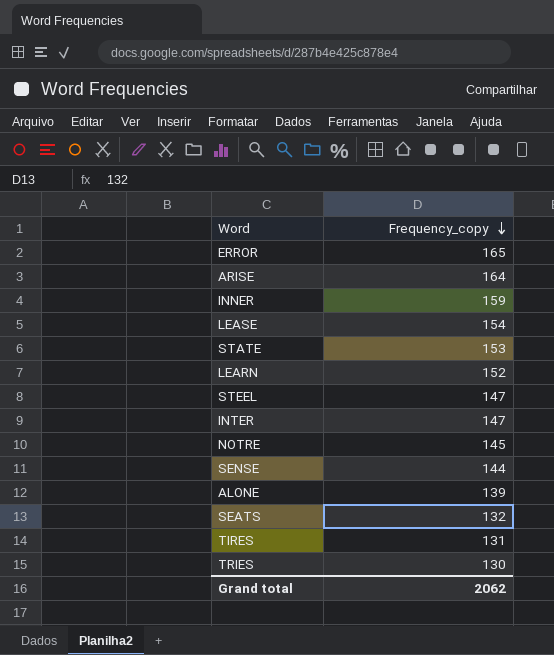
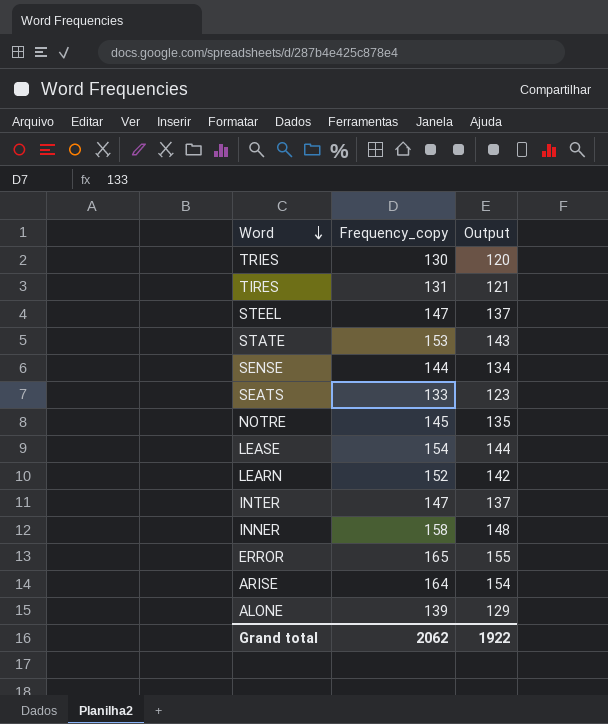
row order: Frequency_copy descending -> Word descending
column Output | formula: none -> [Frequency_copy] - 10
SEATS | Frequency_copy: 132 -> 133
INNER | Frequency_copy: 159 -> 158

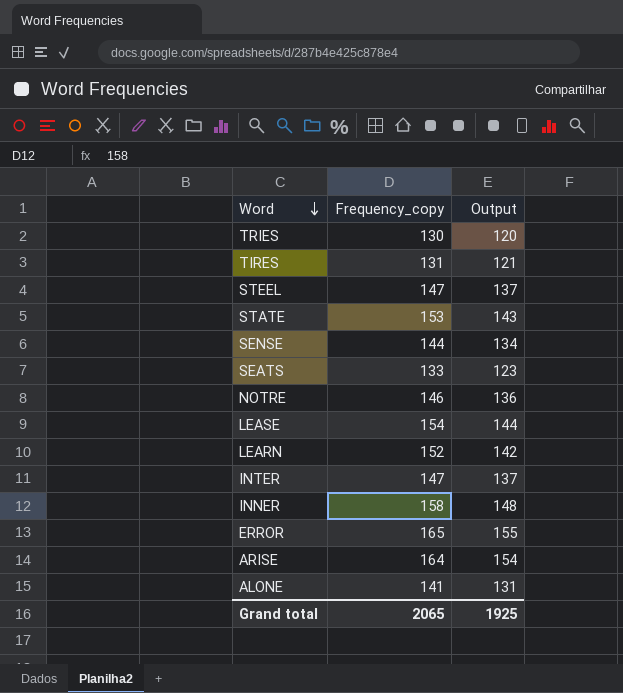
NOTRE | Frequency_copy: 145 -> 146
NOTRE | Output: 135 -> 136
ALONE | Frequency_copy: 139 -> 141
ALONE | Output: 129 -> 131
Grand total | Frequency_copy: 2062 -> 2065
Grand total | Output: 1922 -> 1925

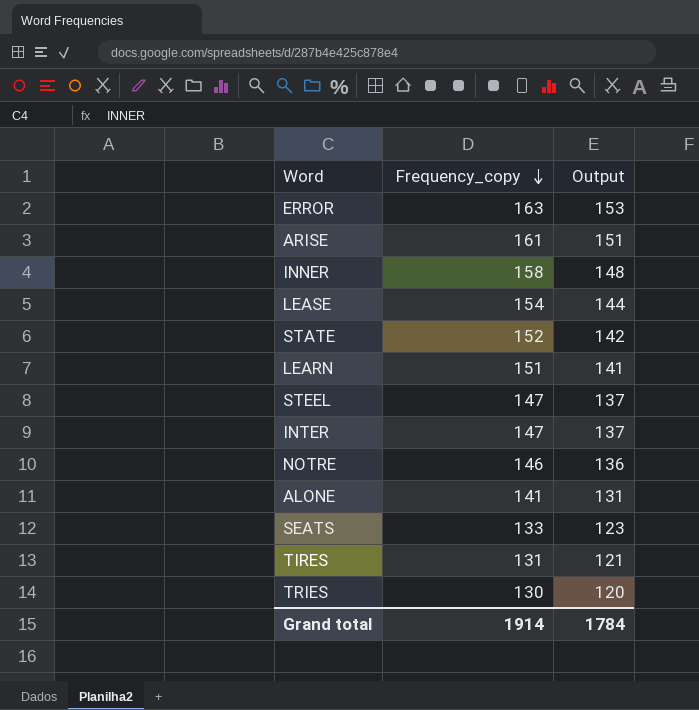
row order: Word descending -> Frequency_copy descending
row SENSE: 144 | 134 -> none
ERROR | Frequency_copy: 165 -> 163
ERROR | Output: 155 -> 153
ARISE | Frequency_copy: 164 -> 161
ARISE | Output: 154 -> 151
STATE | Frequency_copy: 153 -> 152
STATE | Output: 143 -> 142
LEARN | Frequency_copy: 152 -> 151
LEARN | Output: 142 -> 141
Grand total | Frequency_copy: 2065 -> 1914
Grand total | Output: 1925 -> 1784

